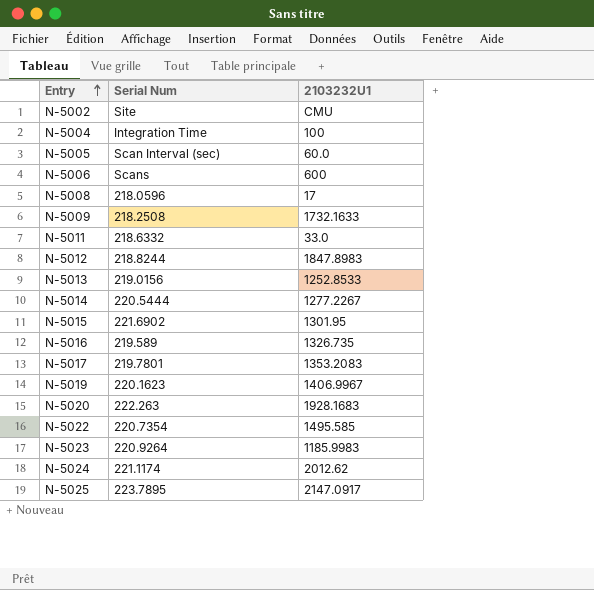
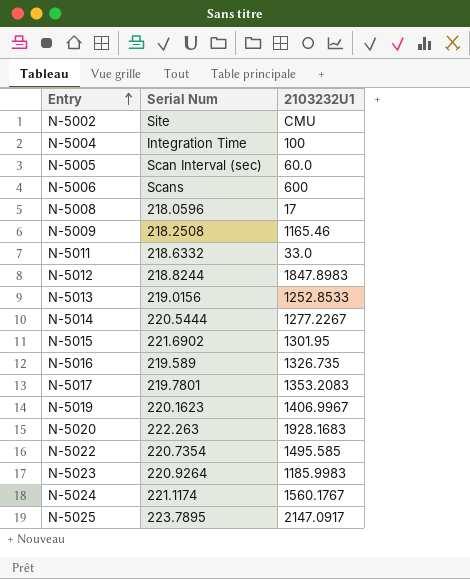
N-5009 | 2103232U1: 1732.1633 -> 1165.46
N-5024 | 2103232U1: 2012.62 -> 1560.1767

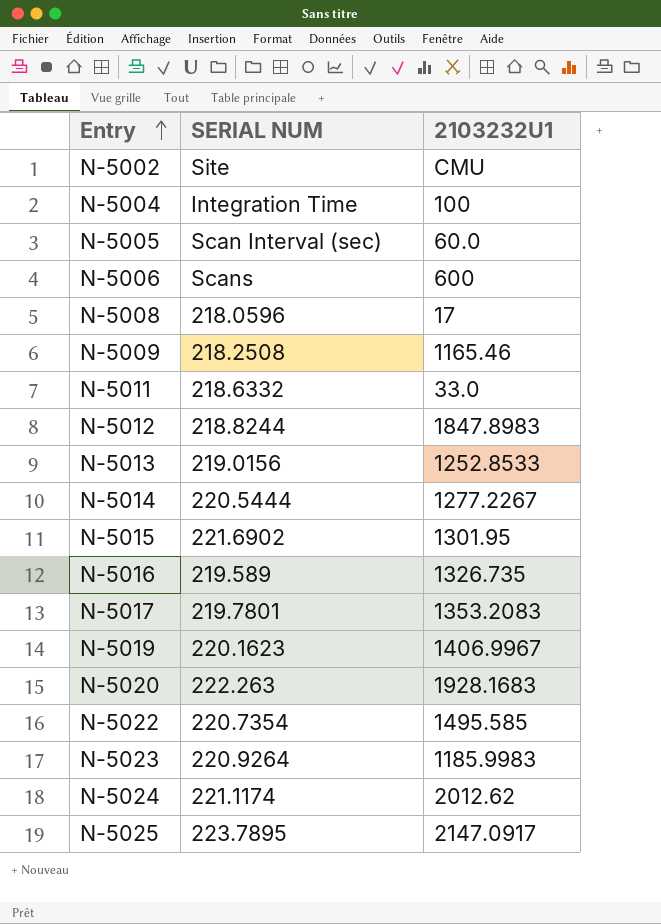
column name: Serial Num -> SERIAL NUM
N-5024 | 2103232U1: 1560.1767 -> 2012.62

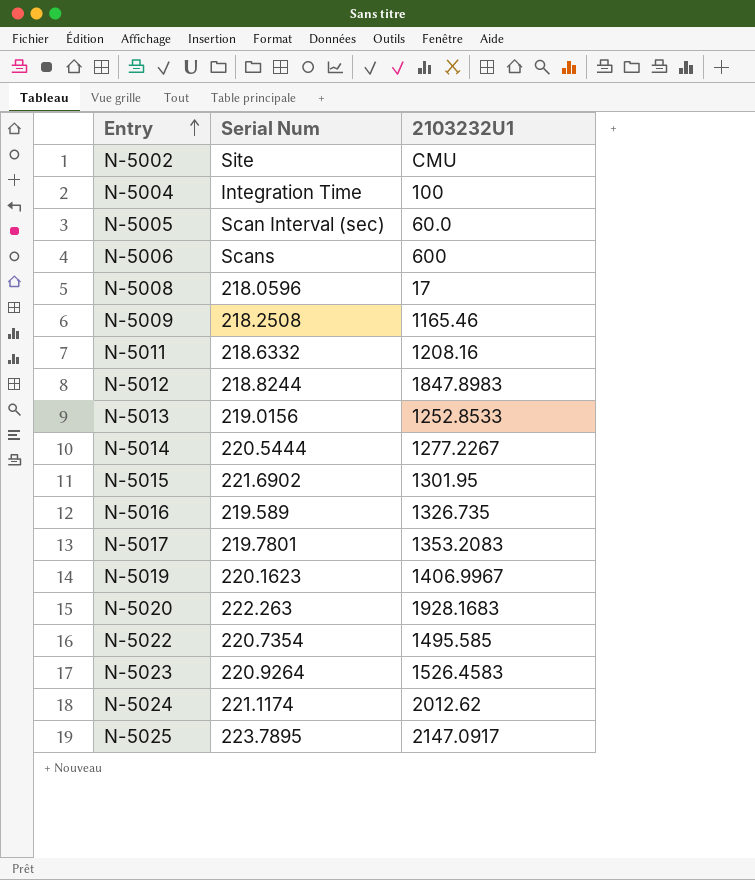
column name: SERIAL NUM -> Serial Num
N-5011 | 2103232U1: 33.0 -> 1208.16
N-5023 | 2103232U1: 1185.9983 -> 1526.4583

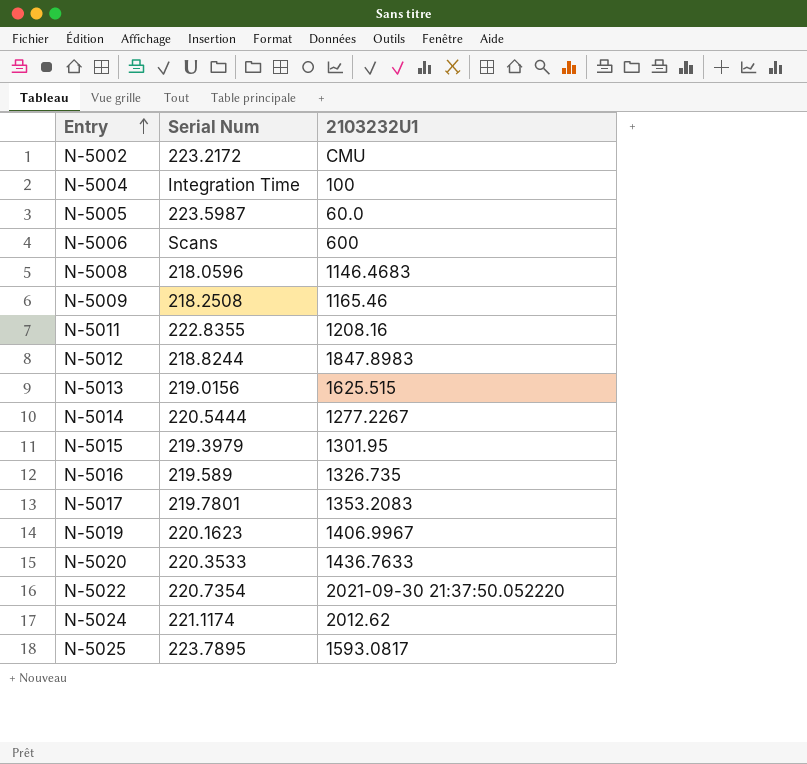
row N-5023: 220.9264 | 1526.4583 -> none
N-5002 | Serial Num: Site -> 223.2172
N-5005 | Serial Num: Scan Interval (sec) -> 223.5987
N-5008 | 2103232U1: 17 -> 1146.4683
N-5011 | Serial Num: 218.6332 -> 222.8355
N-5013 | 2103232U1: 1252.8533 -> 1625.515
N-5015 | Serial Num: 221.6902 -> 219.3979
N-5020 | Serial Num: 222.263 -> 220.3533
N-5020 | 2103232U1: 1928.1683 -> 1436.7633
N-5022 | 2103232U1: 1495.585 -> 2021-09-30 21:37:50.052220
N-5025 | 2103232U1: 2147.0917 -> 1593.0817

